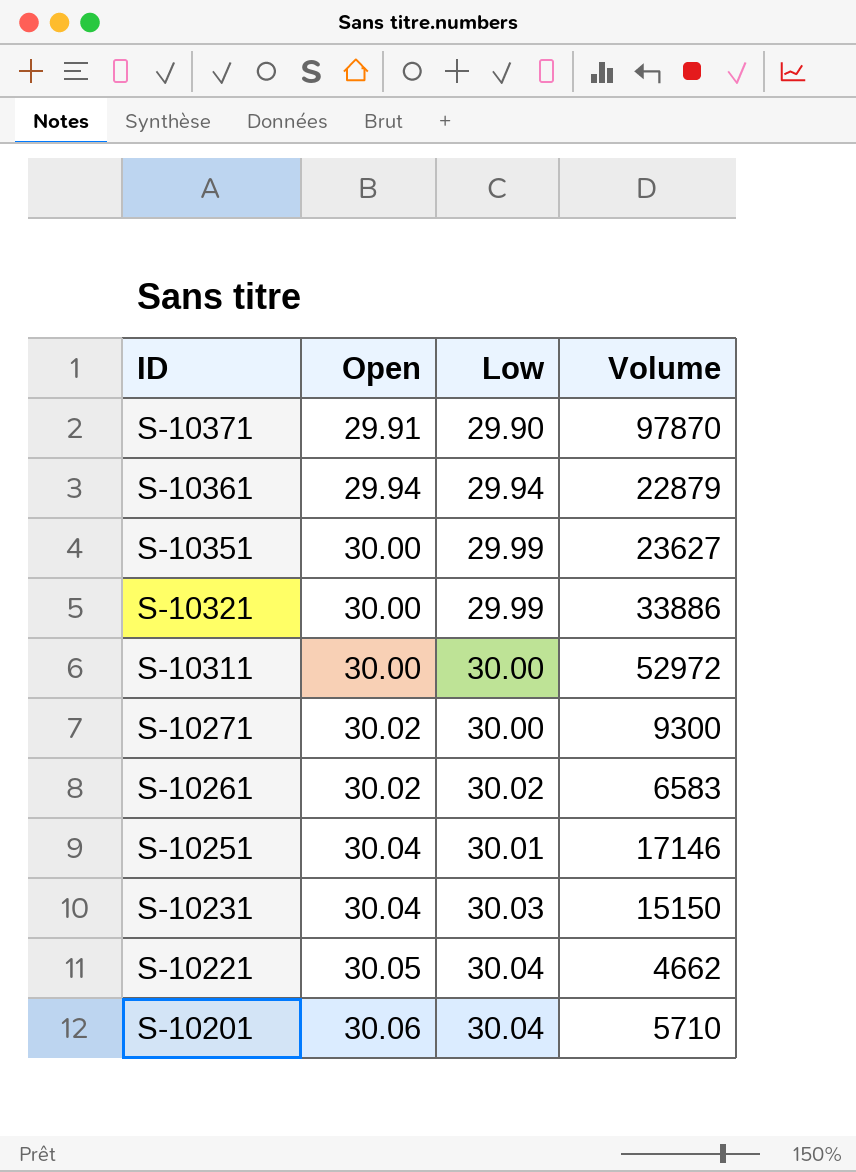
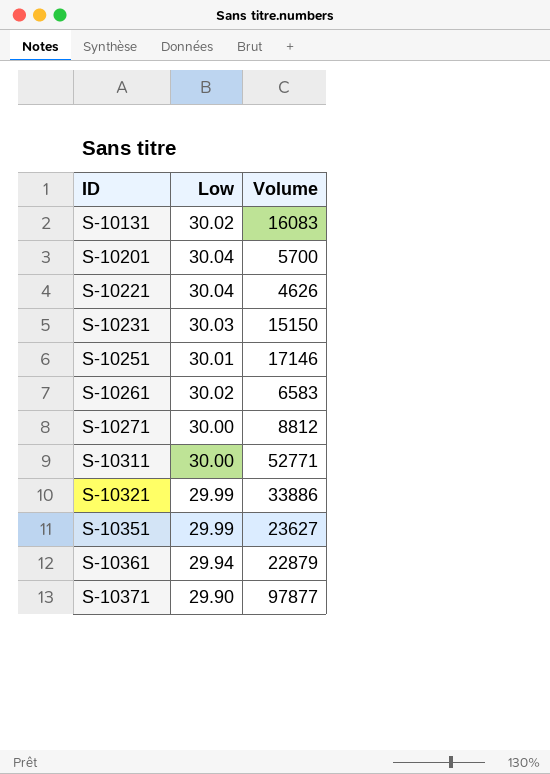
row order: ID descending -> ID ascending
column Open | position: 2 -> none
row S-10131: none -> 30.02 | 16083
S-10201 | Volume: 5710 -> 5700
S-10221 | Volume: 4662 -> 4626
S-10271 | Volume: 9300 -> 8812
S-10311 | Volume: 52972 -> 52771
S-10371 | Volume: 97870 -> 97877

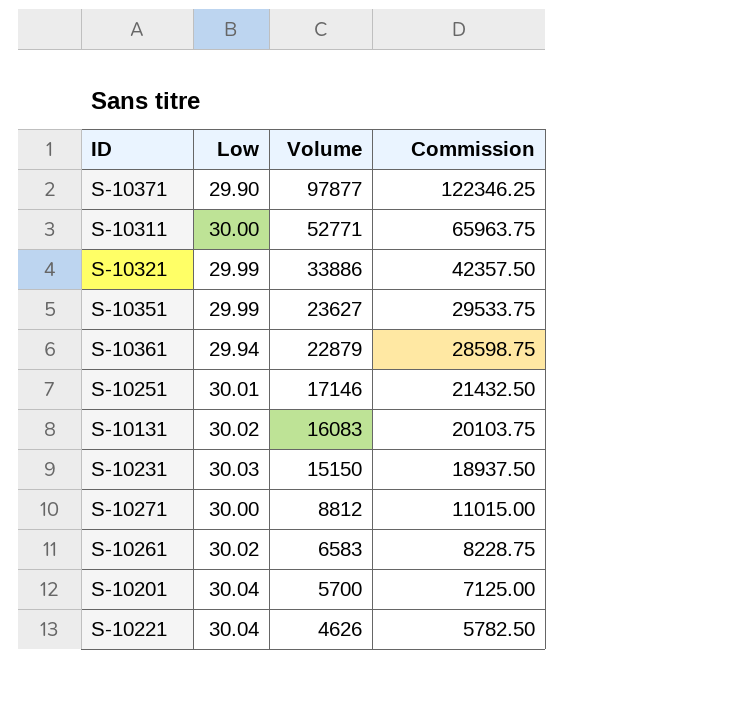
row order: ID ascending -> Volume descending
column Commission | formula: none -> [Volume] * 1.25

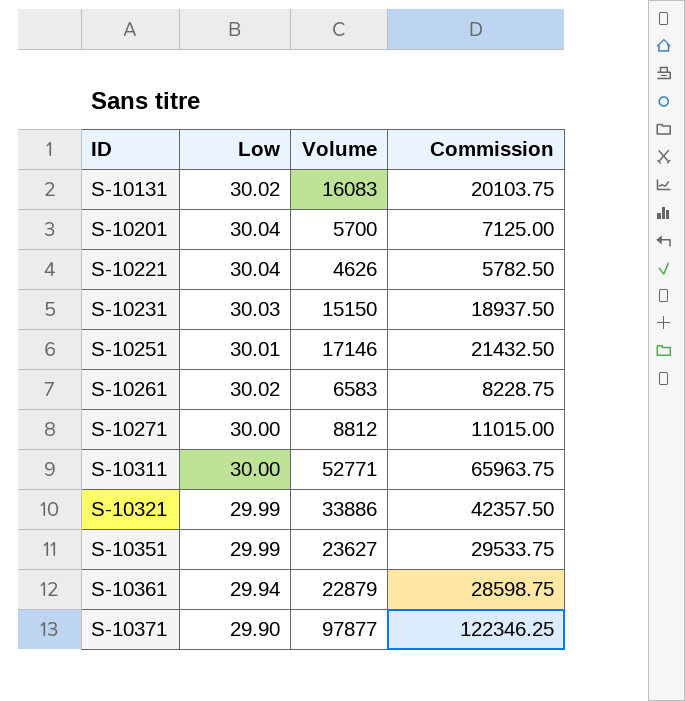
row order: Volume descending -> ID ascending

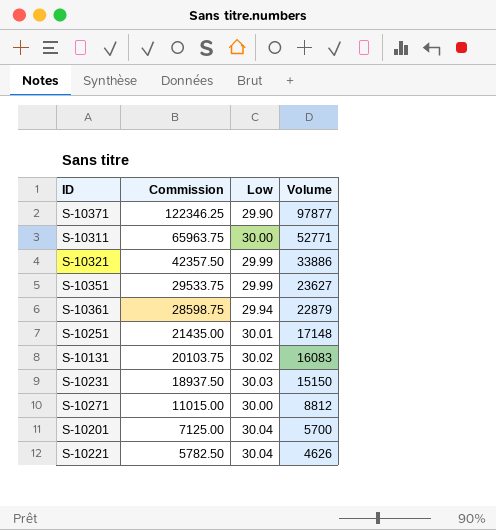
row order: ID ascending -> Commission descending
column Commission | position: 4 -> 2
row S-10261: 30.02 | 6583 | 8228.75 -> none
S-10251 | Commission: 21432.50 -> 21435.00
S-10251 | Volume: 17146 -> 17148

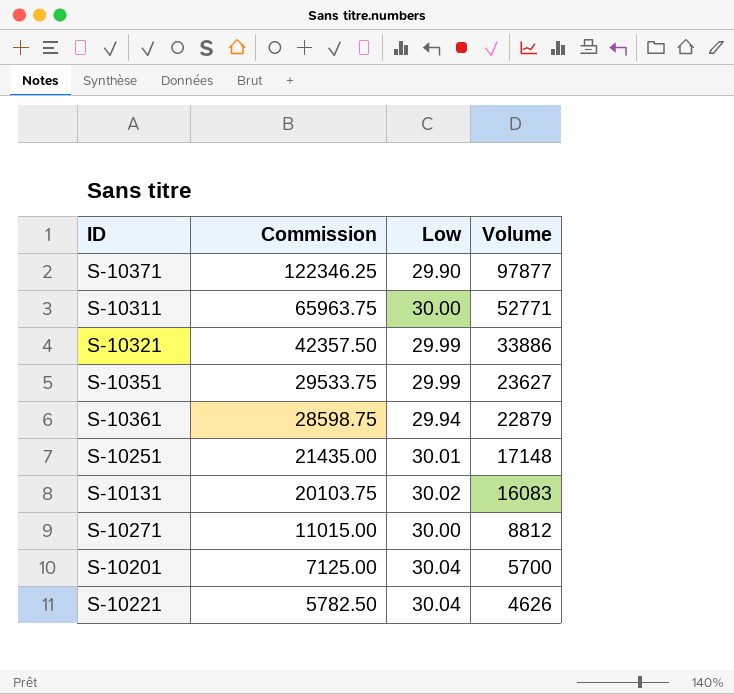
row S-10231: 18937.50 | 30.03 | 15150 -> none

